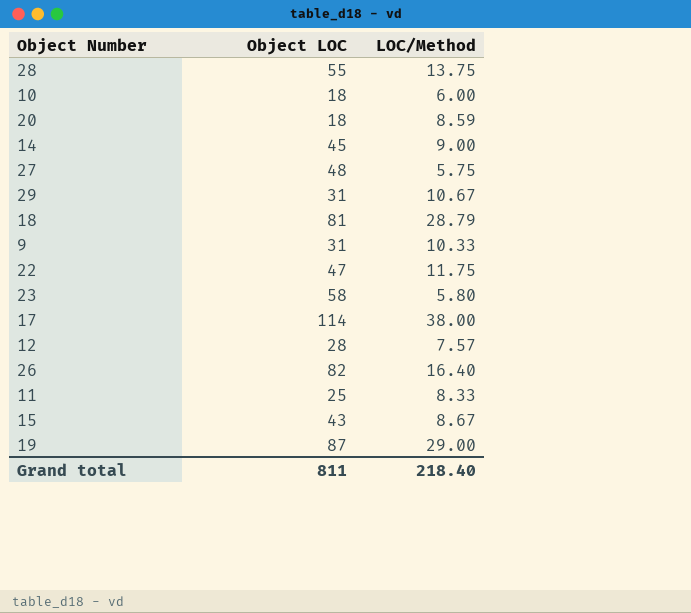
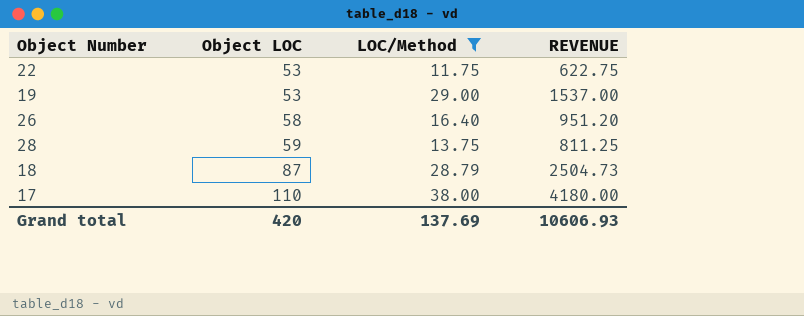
filter: none -> LOC/Method >= 11.75
row order: none -> Object LOC ascending
column REVENUE | formula: none -> [Object LOC] * [LOC/Method]
22 | Object LOC: 47 -> 53
19 | Object LOC: 87 -> 53
26 | Object LOC: 82 -> 58
28 | Object LOC: 55 -> 59
18 | Object LOC: 81 -> 87
17 | Object LOC: 114 -> 110
Grand total | Object LOC: 811 -> 420
Grand total | LOC/Method: 218.40 -> 137.69

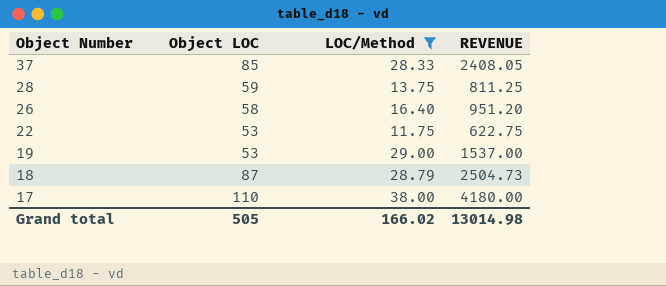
row order: Object LOC ascending -> Object Number descending
row 37: none -> 85 | 28.33 | 2408.05
Grand total | Object LOC: 420 -> 505
Grand total | LOC/Method: 137.69 -> 166.02
Grand total | REVENUE: 10606.93 -> 13014.98

